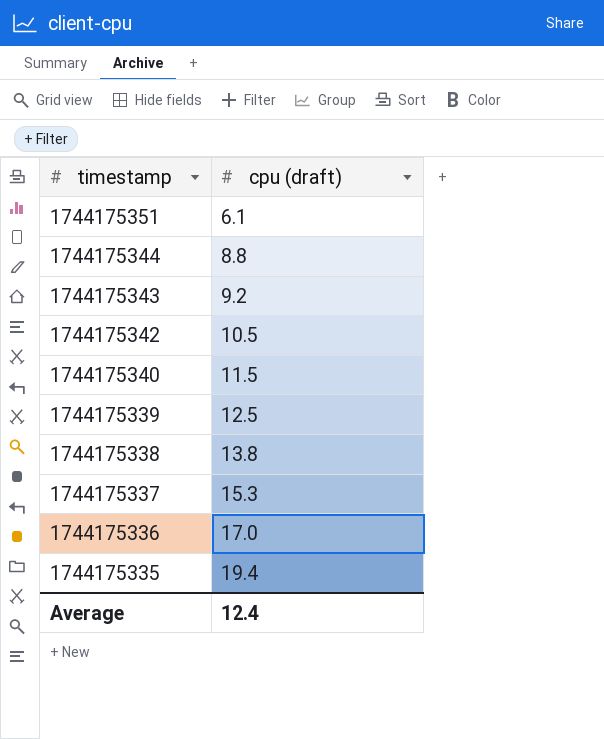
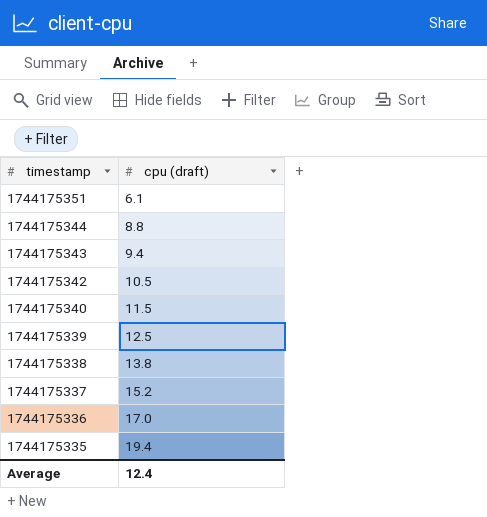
1744175343 | cpu (draft): 9.2 -> 9.4
1744175337 | cpu (draft): 15.3 -> 15.2

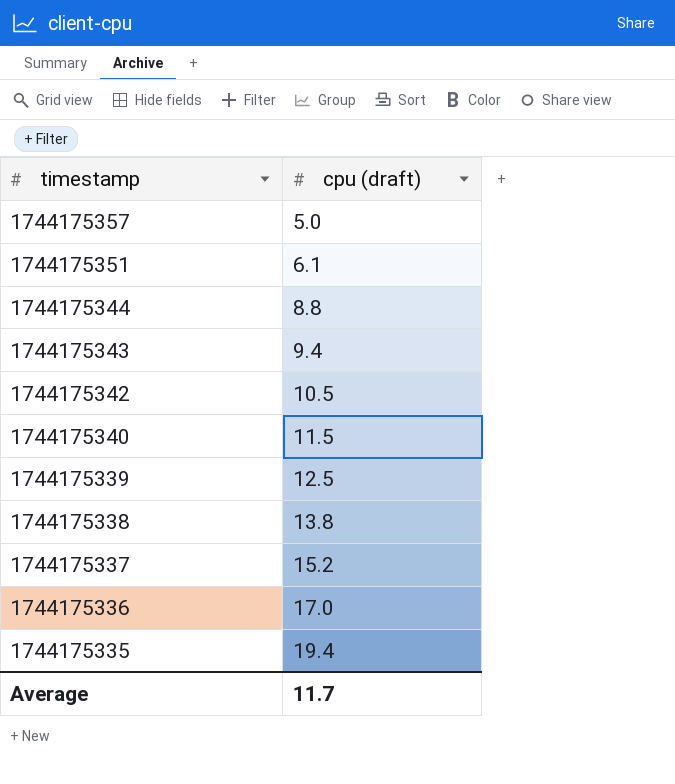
row 1744175357: none -> 5.0
Average | cpu (draft): 12.4 -> 11.7

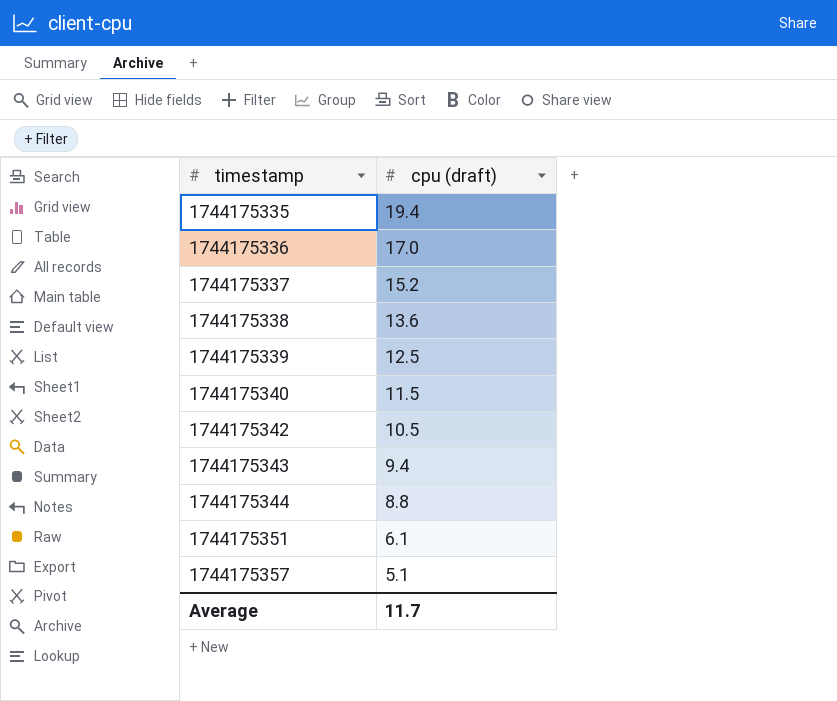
row order: timestamp descending -> timestamp ascending
1744175338 | cpu (draft): 13.8 -> 13.6
1744175357 | cpu (draft): 5.0 -> 5.1

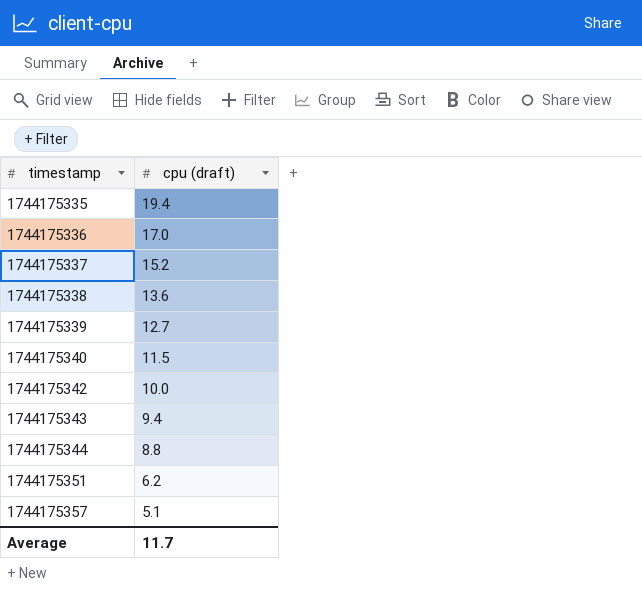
1744175339 | cpu (draft): 12.5 -> 12.7
1744175342 | cpu (draft): 10.5 -> 10.0
1744175351 | cpu (draft): 6.1 -> 6.2

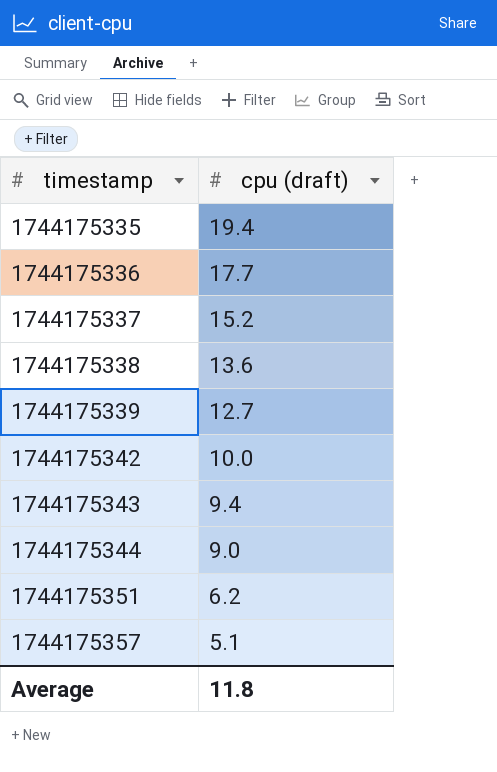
row 1744175340: 11.5 -> none
1744175336 | cpu (draft): 17.0 -> 17.7
1744175344 | cpu (draft): 8.8 -> 9.0
Average | cpu (draft): 11.7 -> 11.8

